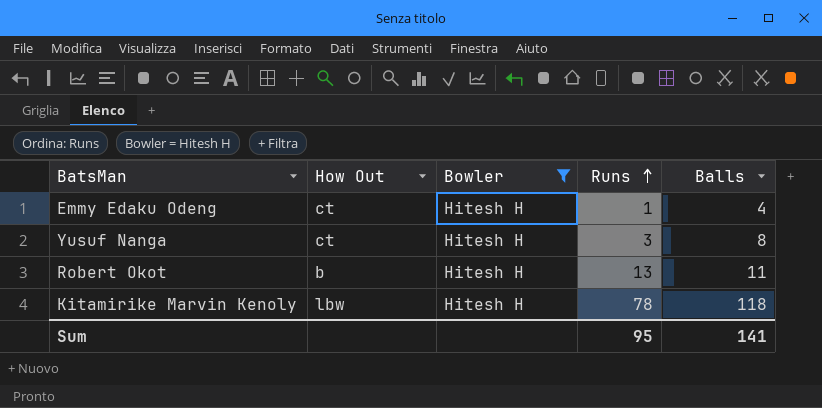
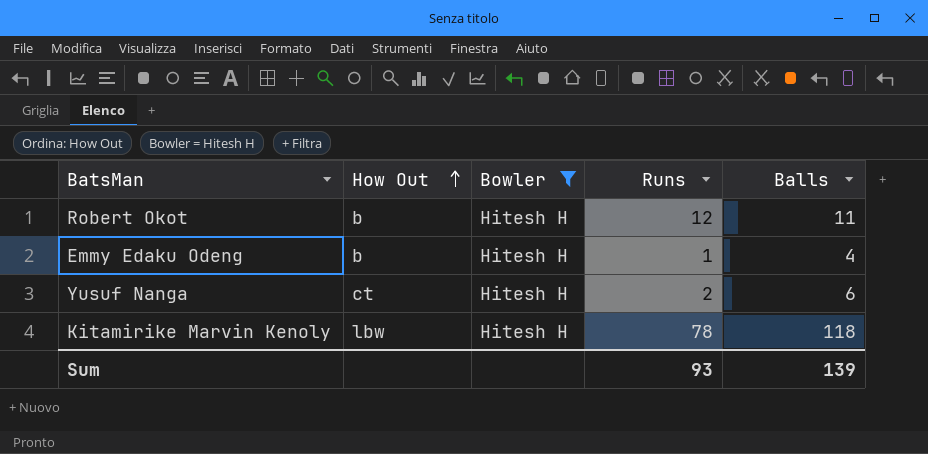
row order: Runs ascending -> How Out ascending
Robert Okot | Runs: 13 -> 12
Emmy Edaku Odeng | How Out: ct -> b
Yusuf Nanga | Runs: 3 -> 2
Yusuf Nanga | Balls: 8 -> 6
Sum | Runs: 95 -> 93
Sum | Balls: 141 -> 139

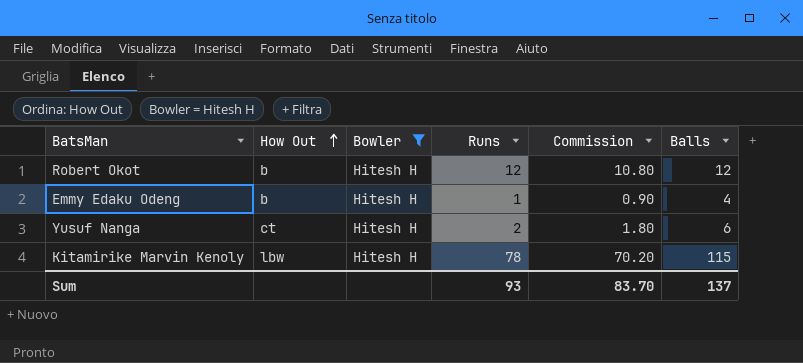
column Commission | formula: none -> [Runs] * 0.9
Robert Okot | Balls: 11 -> 12
Kitamirike Marvin Kenoly | Balls: 118 -> 115
Sum | Balls: 139 -> 137

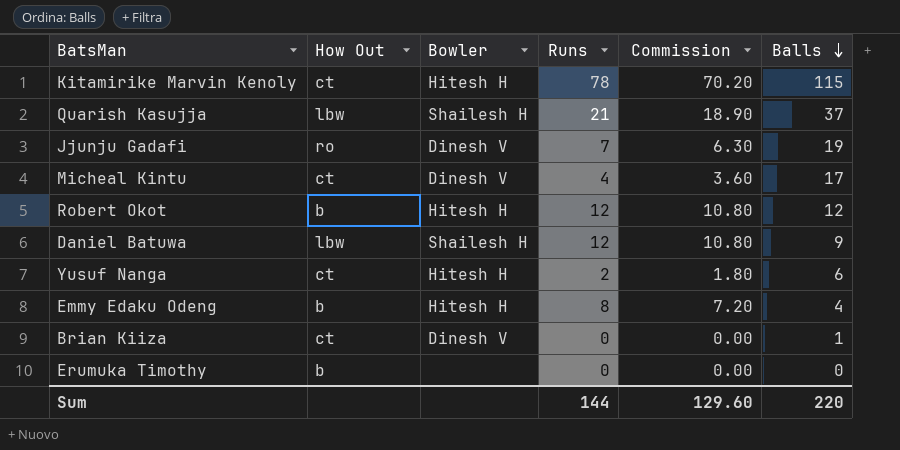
filter: Bowler = Hitesh H -> none
row order: How Out ascending -> Balls descending
Kitamirike Marvin Kenoly | How Out: lbw -> ct
Emmy Edaku Odeng | Runs: 1 -> 8
Emmy Edaku Odeng | Commission: 0.90 -> 7.20
Sum | Runs: 93 -> 144
Sum | Commission: 83.70 -> 129.60
Sum | Balls: 137 -> 220

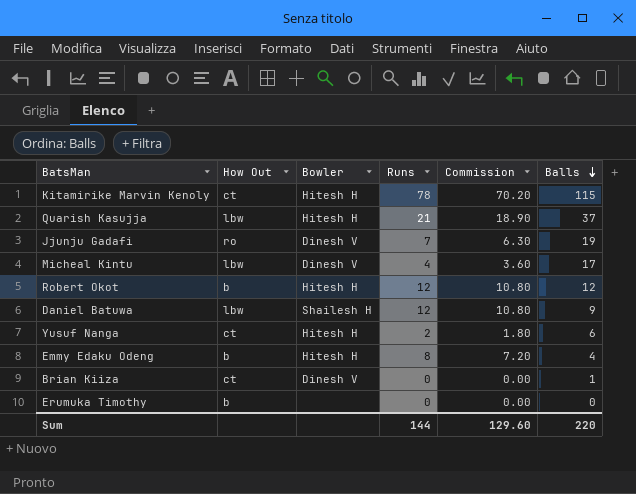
Quarish Kasujja | Bowler: Shailesh H -> Hitesh H
Micheal Kintu | How Out: ct -> lbw

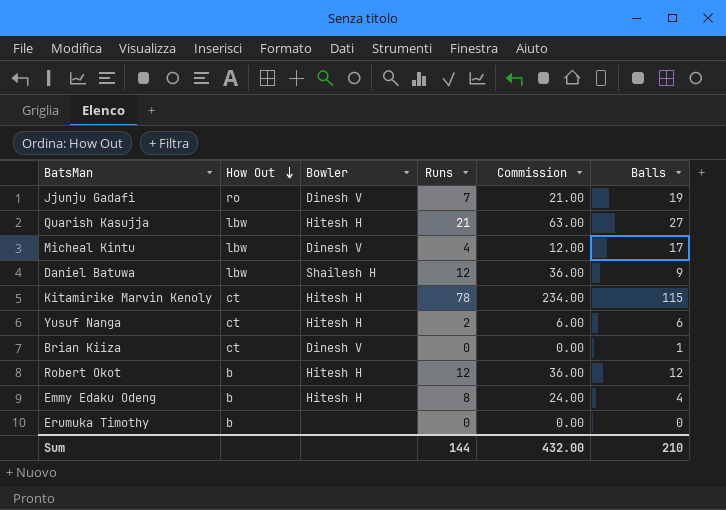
row order: Balls descending -> How Out descending
column Commission | formula: [Runs] * 0.9 -> [Runs] * 3
Quarish Kasujja | Balls: 37 -> 27
Sum | Commission: 129.60 -> 432.00
Sum | Balls: 220 -> 210

